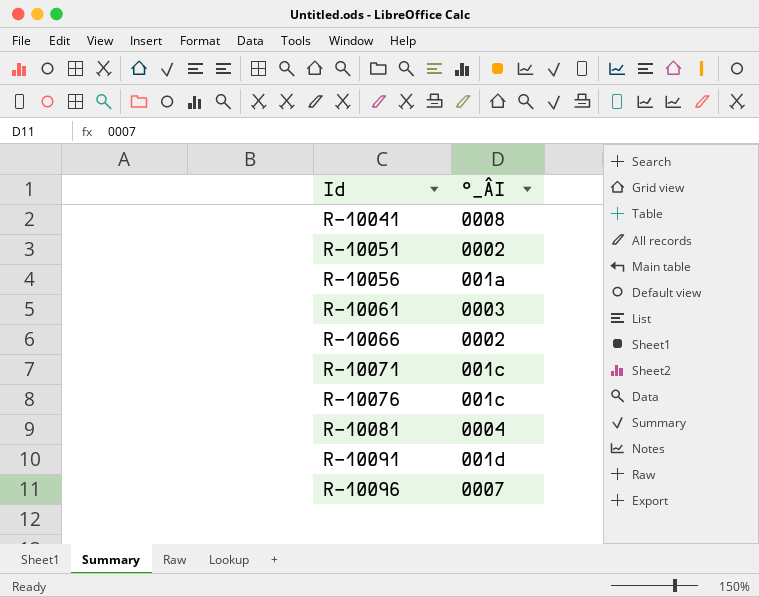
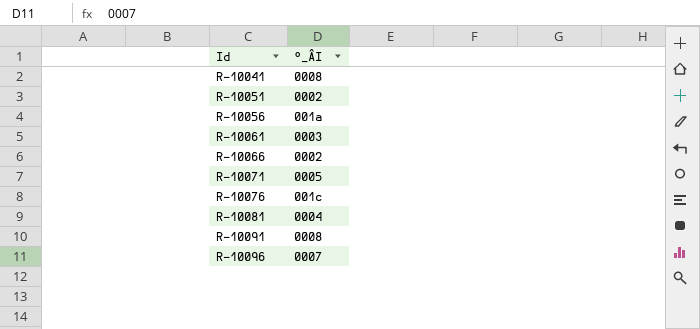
R-10071 | °_ÂI: 001c -> 0005
R-10091 | °_ÂI: 001d -> 0008

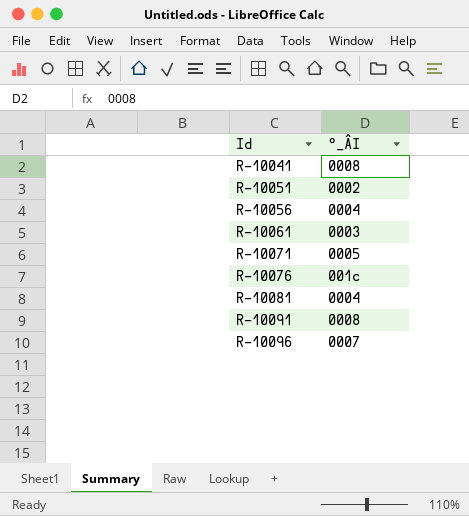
row R-10066: 0002 -> none
R-10056 | °_ÂI: 001a -> 0004

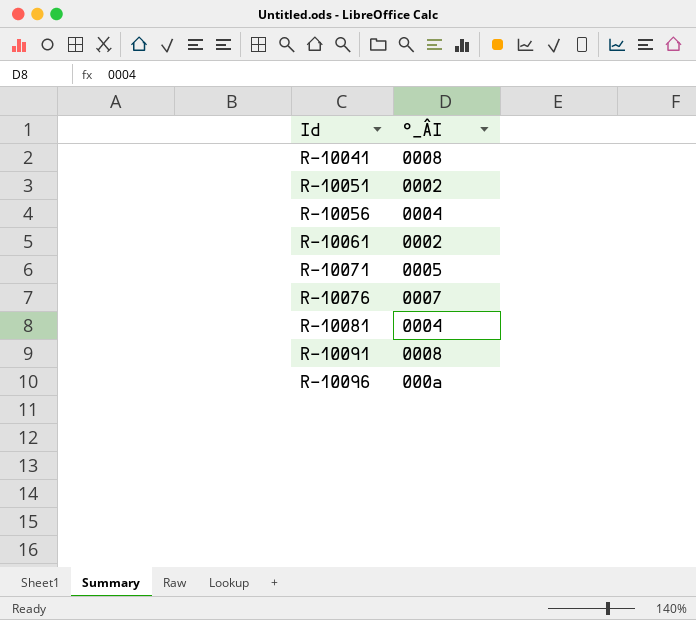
R-10061 | °_ÂI: 0003 -> 0002
R-10076 | °_ÂI: 001c -> 0007
R-10096 | °_ÂI: 0007 -> 000a

